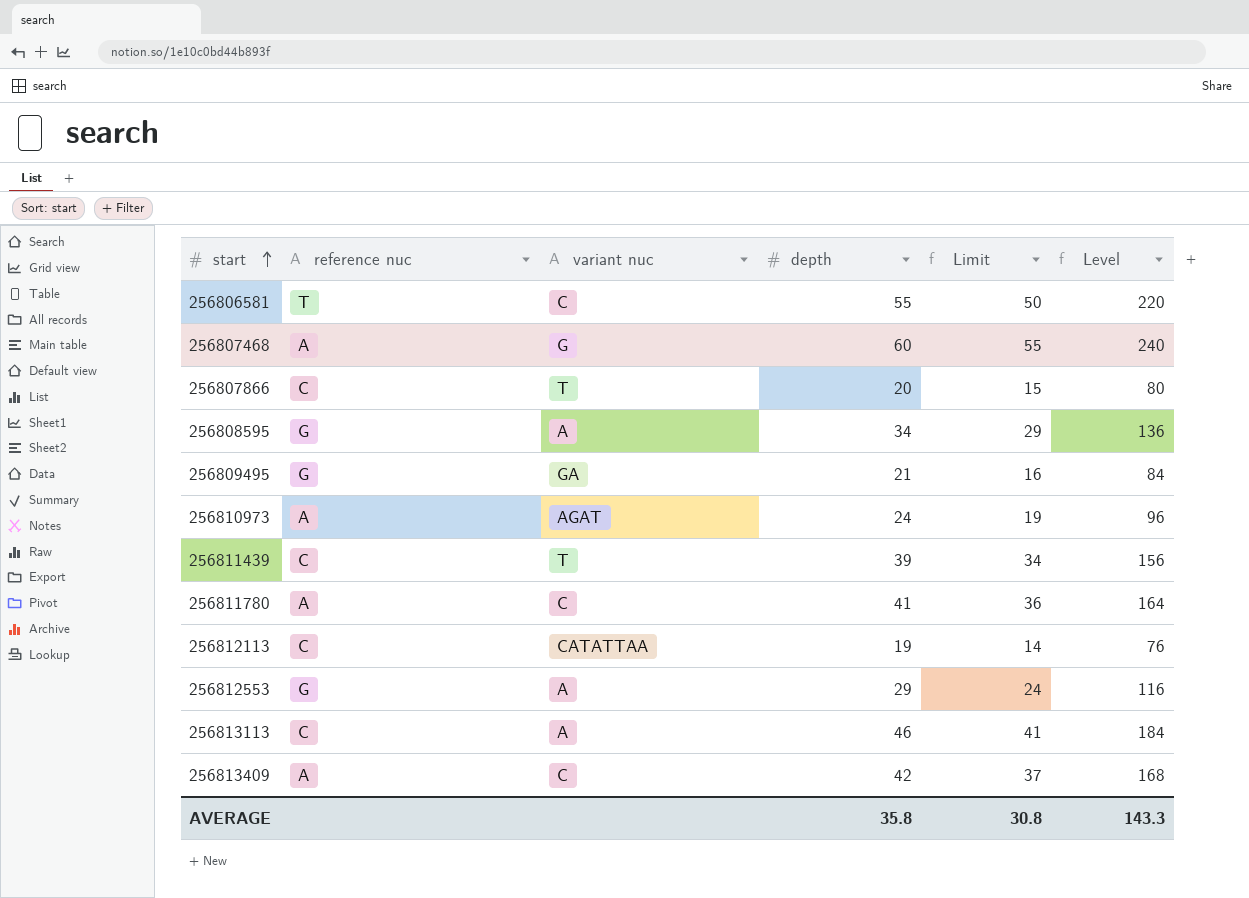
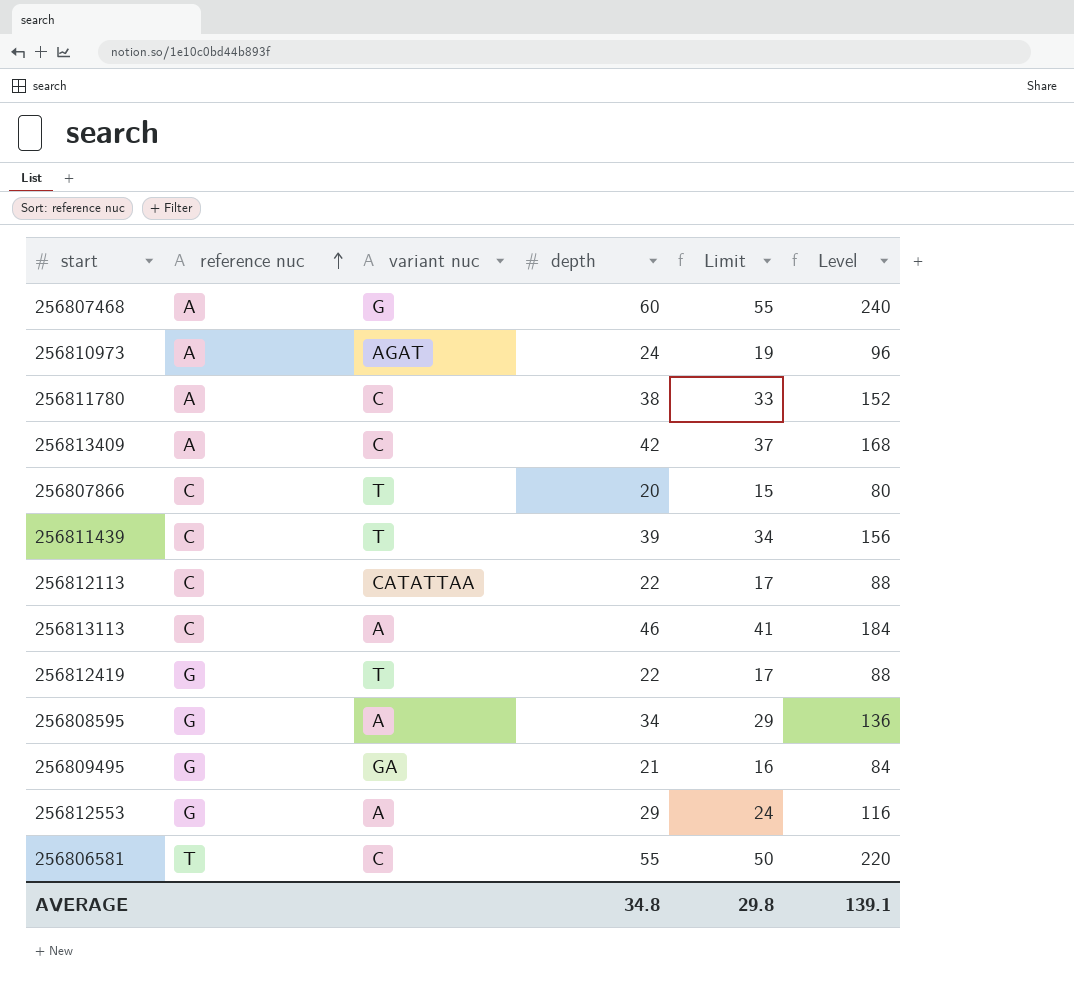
row order: start ascending -> reference nuc ascending
256811780 | depth: 41 -> 38
256811780 | Limit: 36 -> 33
256811780 | Level: 164 -> 152
256812113 | depth: 19 -> 22
256812113 | Limit: 14 -> 17
256812113 | Level: 76 -> 88
row 256812419: none -> G | T | 22 | 17 | 88
AVERAGE | depth: 35.8 -> 34.8
AVERAGE | Limit: 30.8 -> 29.8
AVERAGE | Level: 143.3 -> 139.1

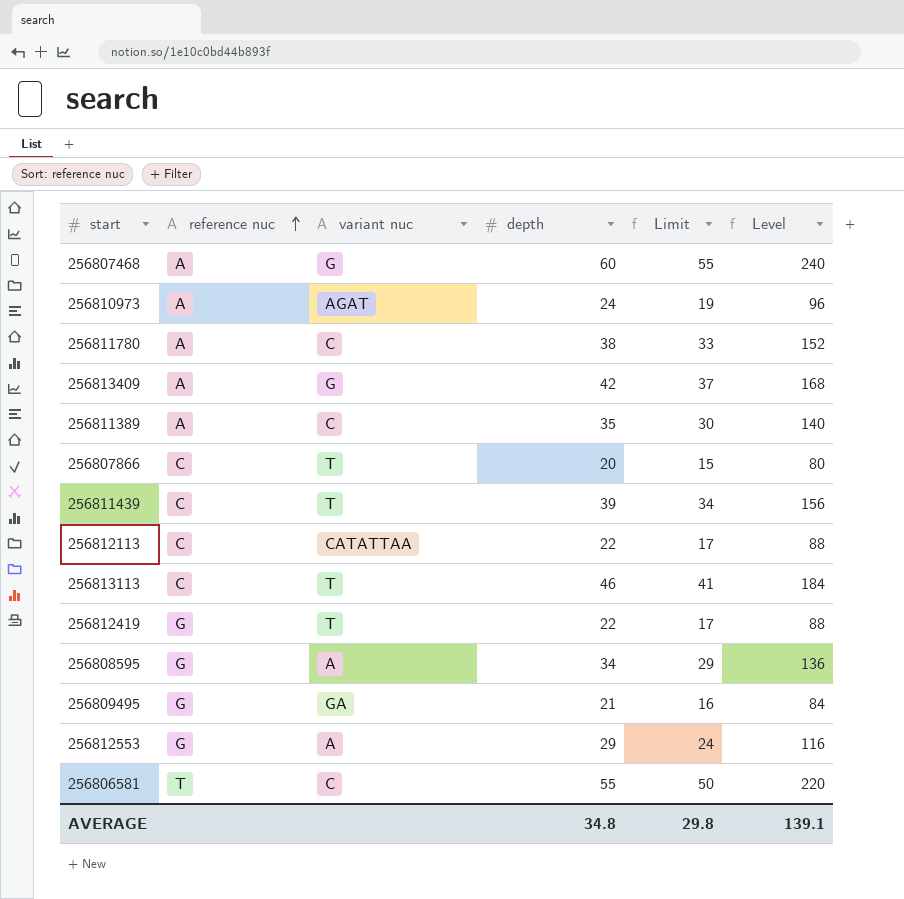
256813409 | variant nuc: C -> G
row 256811389: none -> A | C | 35 | 30 | 140
256813113 | variant nuc: A -> T

